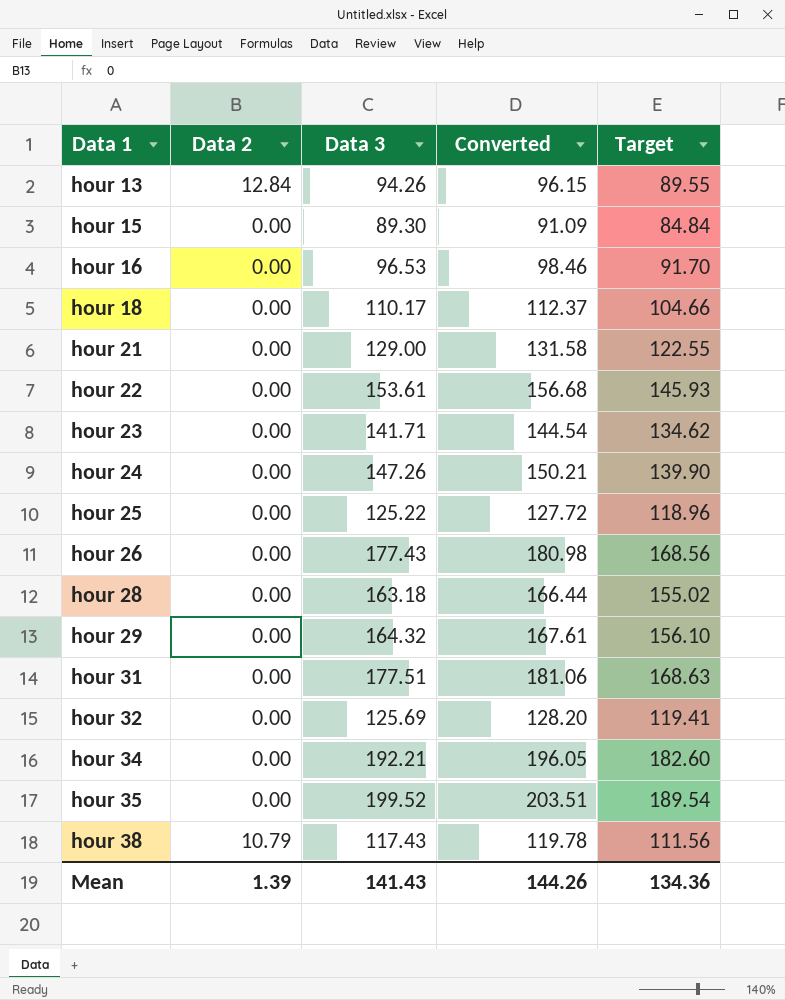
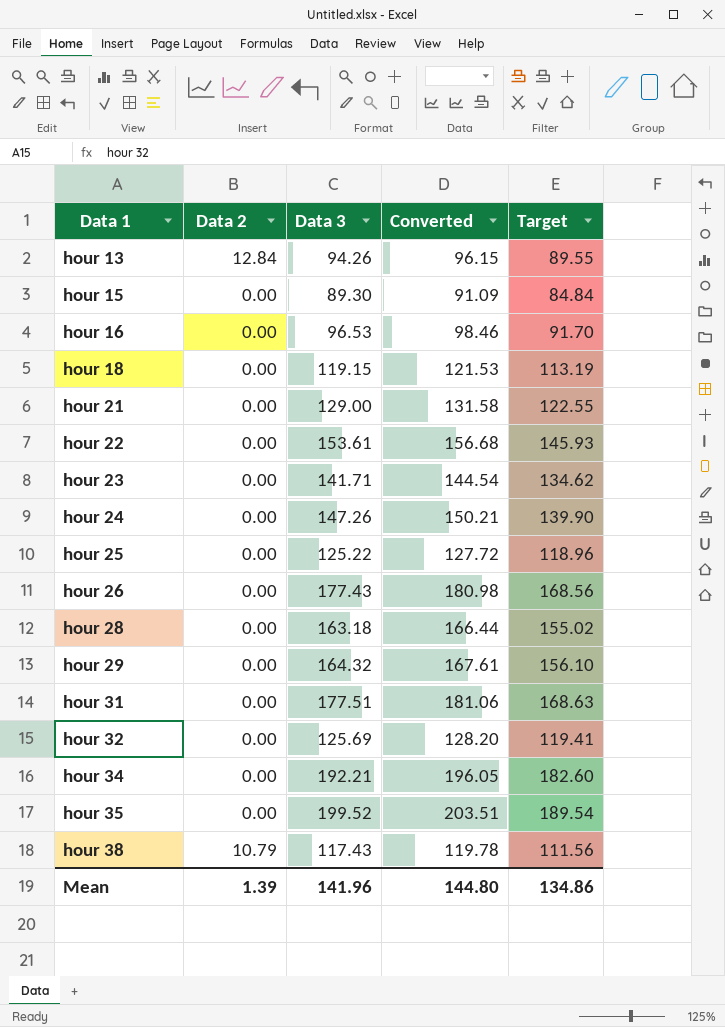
hour 18 | Data 3: 110.17 -> 119.15
hour 18 | Converted: 112.37 -> 121.53
hour 18 | Target: 104.66 -> 113.19
Mean | Data 3: 141.43 -> 141.96
Mean | Converted: 144.26 -> 144.80
Mean | Target: 134.36 -> 134.86

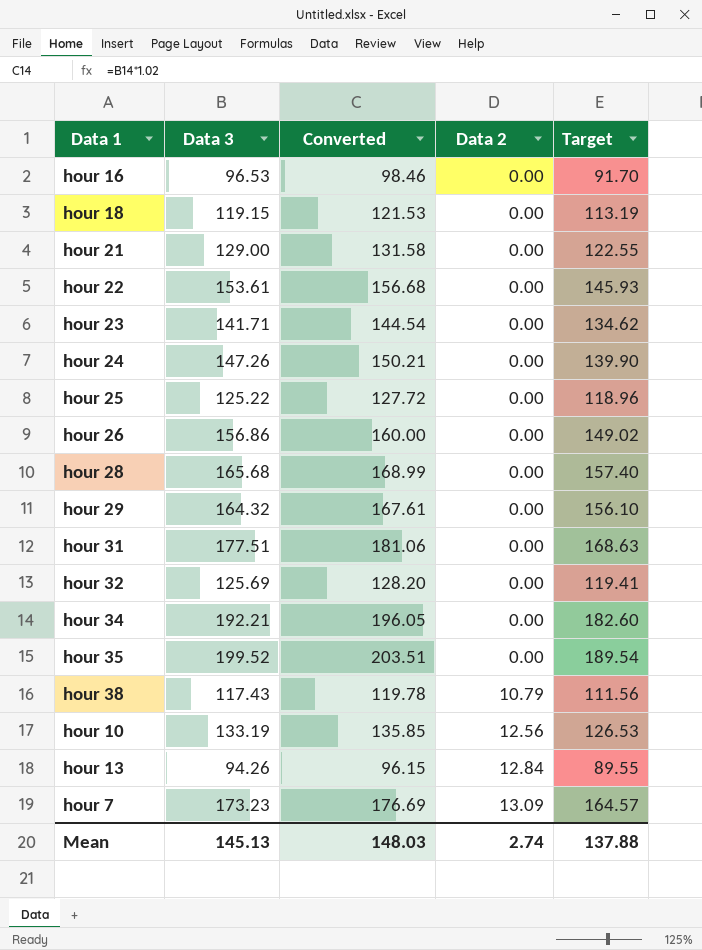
row order: Data 1 ascending -> Data 2 ascending
column Data 2 | position: 2 -> 4
row hour 15: 0.00 | 89.30 | 91.09 | 84.84 -> none
hour 26 | Data 3: 177.43 -> 156.86
hour 26 | Converted: 180.98 -> 160.00
hour 26 | Target: 168.56 -> 149.02
hour 28 | Data 3: 163.18 -> 165.68
hour 28 | Converted: 166.44 -> 168.99
hour 28 | Target: 155.02 -> 157.40
row hour 10: none -> 133.19 | 135.85 | 12.56 | 126.53
row hour 7: none -> 173.23 | 176.69 | 13.09 | 164.57
Mean | Data 3: 141.96 -> 145.13
Mean | Converted: 144.80 -> 148.03
Mean | Data 2: 1.39 -> 2.74
Mean | Target: 134.86 -> 137.88

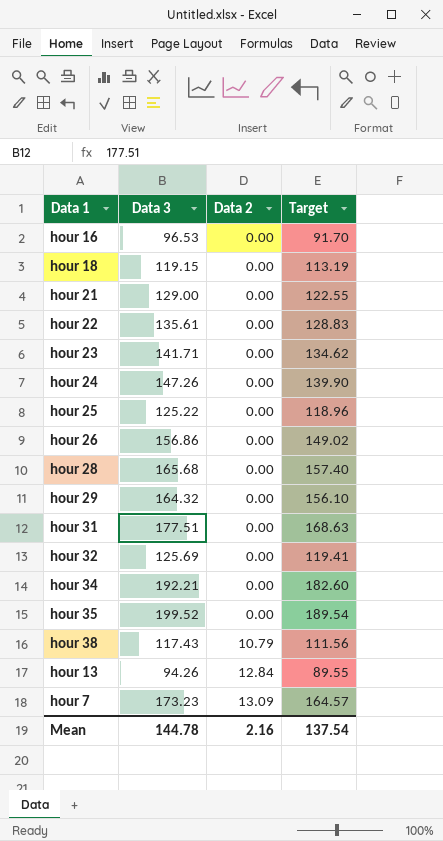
column Converted | formula: [Data 3] * 1.02 -> none
row hour 10: 133.19 | 135.85 | 12.56 | 126.53 -> none
hour 22 | Data 3: 153.61 -> 135.61
hour 22 | Target: 145.93 -> 128.83
Mean | Data 3: 145.13 -> 144.78
Mean | Data 2: 2.74 -> 2.16
Mean | Target: 137.88 -> 137.54

